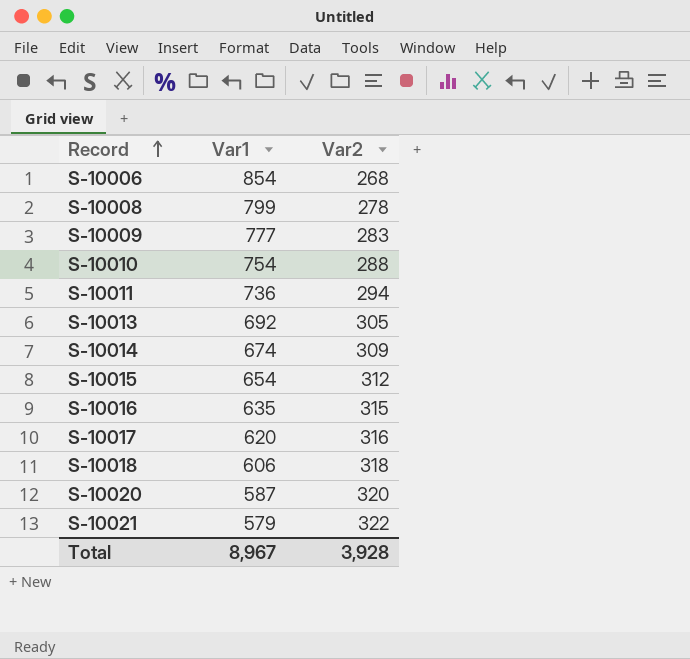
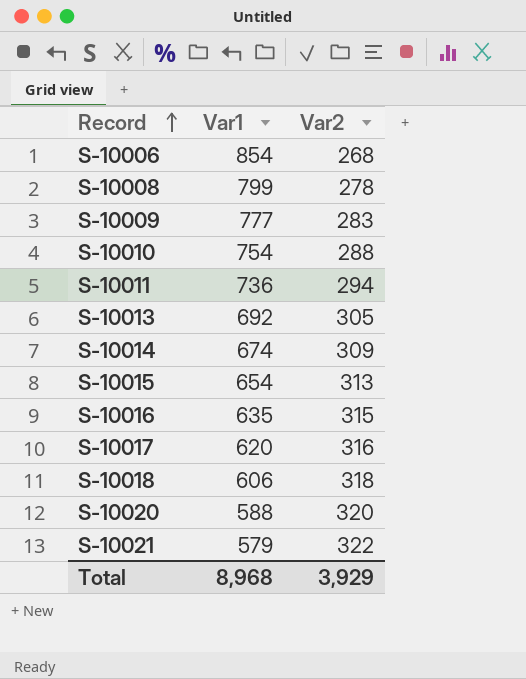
S-10015 | Var2: 312 -> 313
S-10020 | Var1: 587 -> 588
Total | Var1: 8,967 -> 8,968
Total | Var2: 3,928 -> 3,929

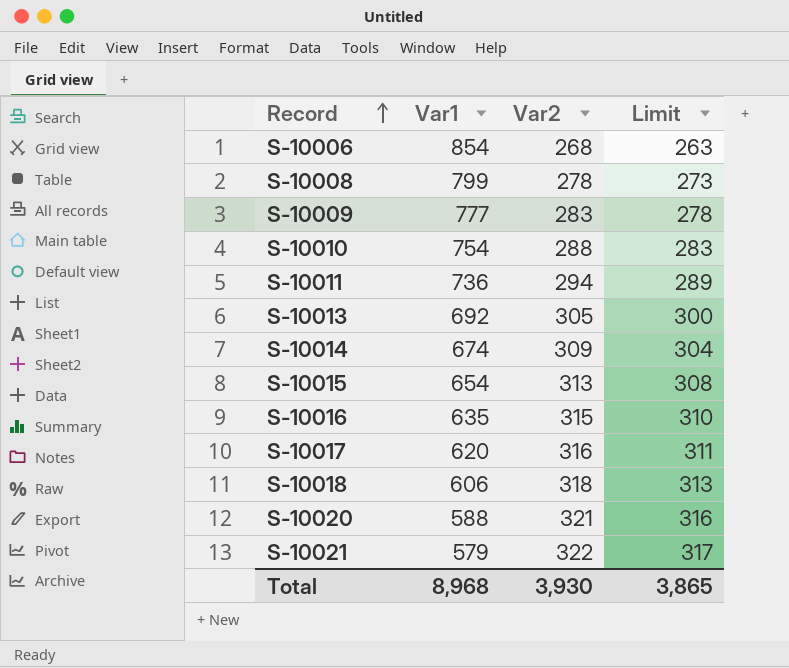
column Limit | formula: none -> [Var2] - 5
S-10020 | Var2: 320 -> 321
Total | Var2: 3,929 -> 3,930

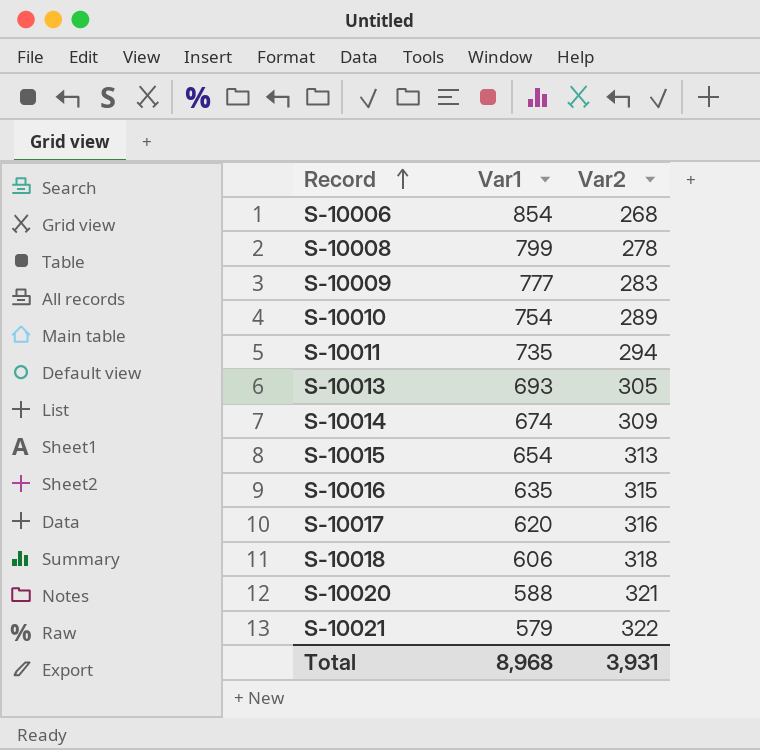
column Limit | formula: [Var2] - 5 -> none
S-10010 | Var2: 288 -> 289
S-10011 | Var1: 736 -> 735
S-10013 | Var1: 692 -> 693
Total | Var2: 3,930 -> 3,931

